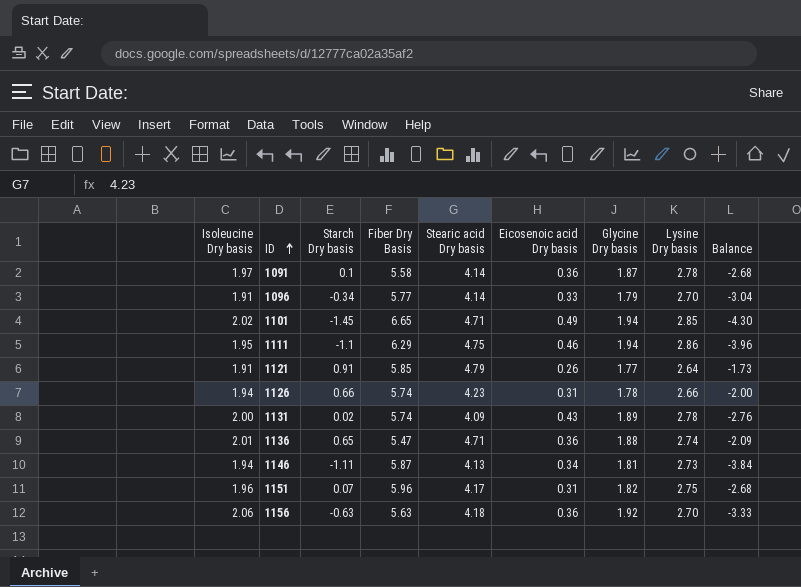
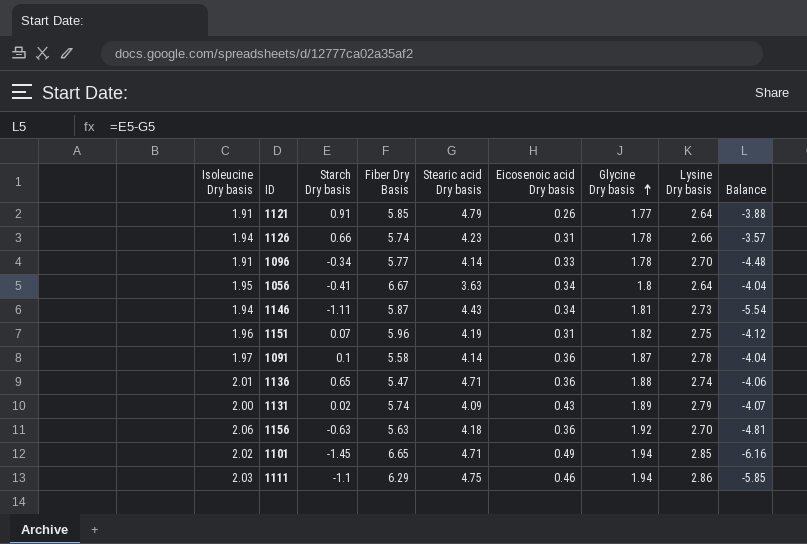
row order: ID ascending -> Glycine Dry basis ascending
column Balance | formula: [Starch Dry basis] - [Lysine Dry basis] -> [Starch Dry basis] - [Stearic acid Dry basis]
1096 | Glycine Dry basis: 1.79 -> 1.78
row 1056: none -> 1.95 | -0.41 | 6.67 | 3.63 | 0.34 | 1.8 | 2.64 | -4.04
1146 | Stearic acid Dry basis: 4.13 -> 4.43
1151 | Stearic acid Dry basis: 4.17 -> 4.19
1131 | Lysine Dry basis: 2.78 -> 2.79
1111 | Isoleucine Dry basis: 1.95 -> 2.03

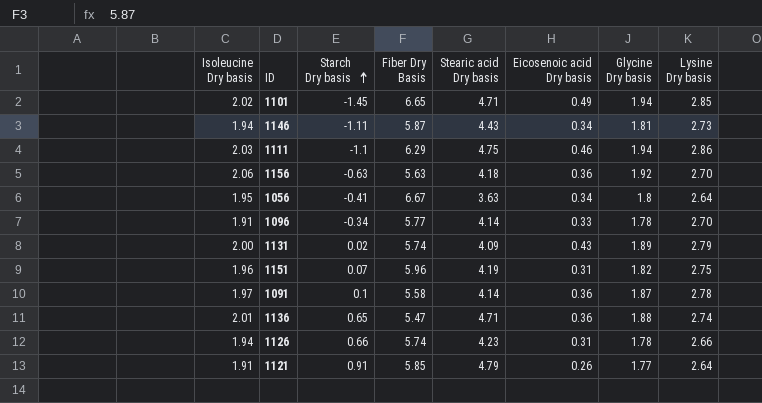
row order: Glycine Dry basis ascending -> Starch Dry basis ascending
column Balance | formula: [Starch Dry basis] - [Stearic acid Dry basis] -> none

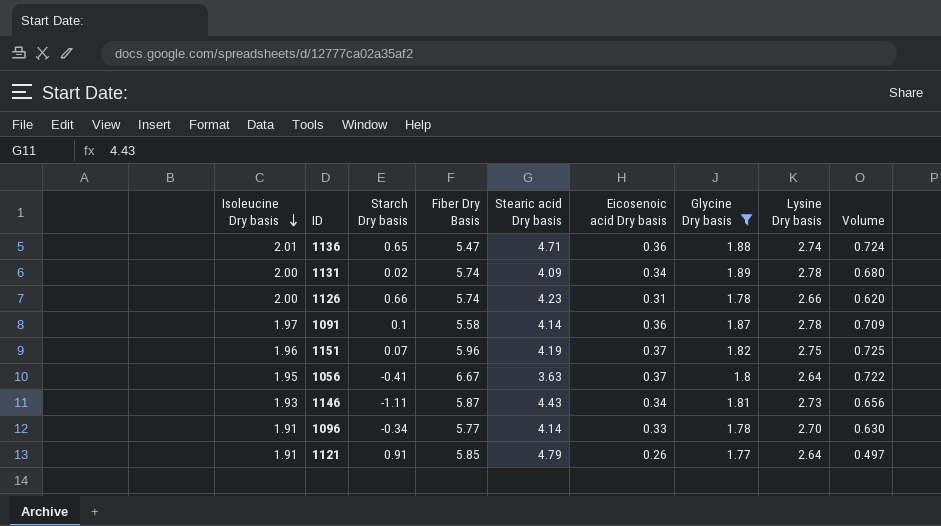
filter: none -> Glycine Dry basis <= 1.89
row order: Starch Dry basis ascending -> Isoleucine Dry basis descending
column Volume | formula: none -> [Isoleucine Dry basis] * [Eicosenoic acid Dry basis]
1131 | Eicosenoic acid Dry basis: 0.43 -> 0.34
1131 | Lysine Dry basis: 2.79 -> 2.78
1126 | Isoleucine Dry basis: 1.94 -> 2.00
1151 | Eicosenoic acid Dry basis: 0.31 -> 0.37
1056 | Eicosenoic acid Dry basis: 0.34 -> 0.37
1146 | Isoleucine Dry basis: 1.94 -> 1.93

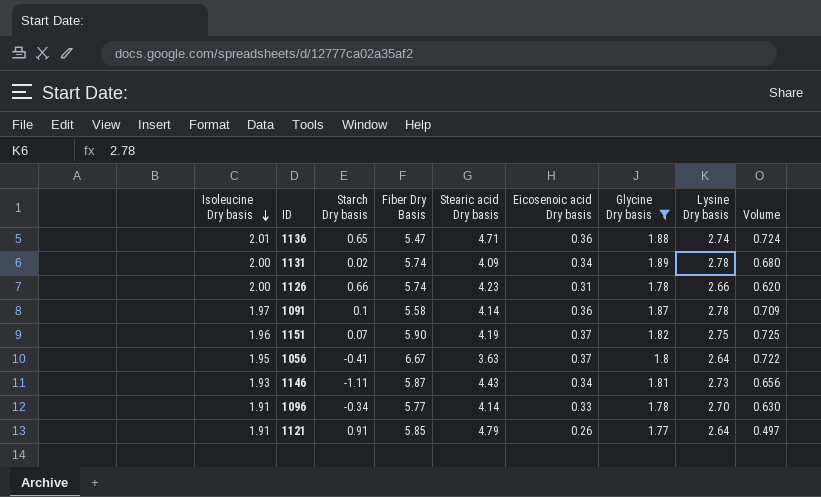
1151 | Fiber Dry Basis: 5.96 -> 5.90

